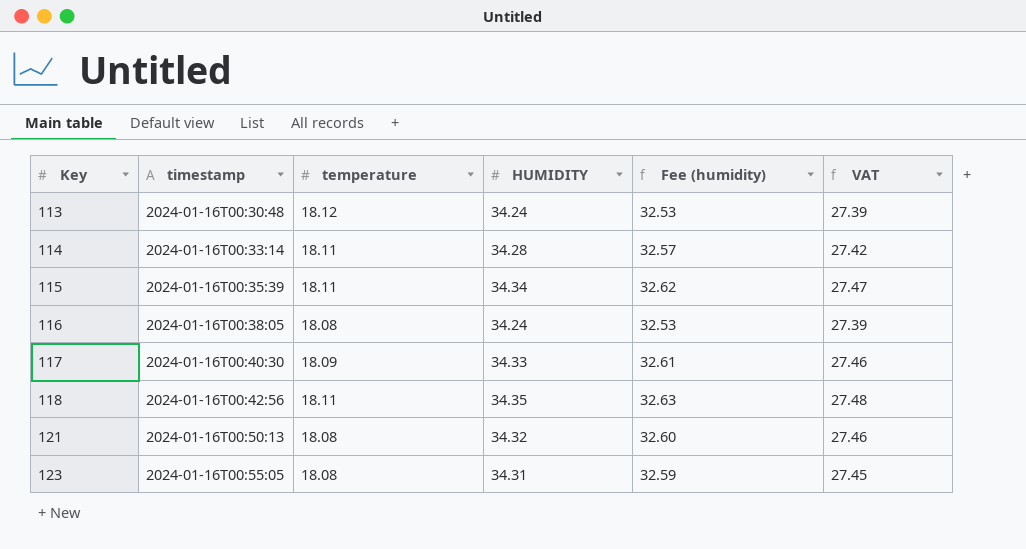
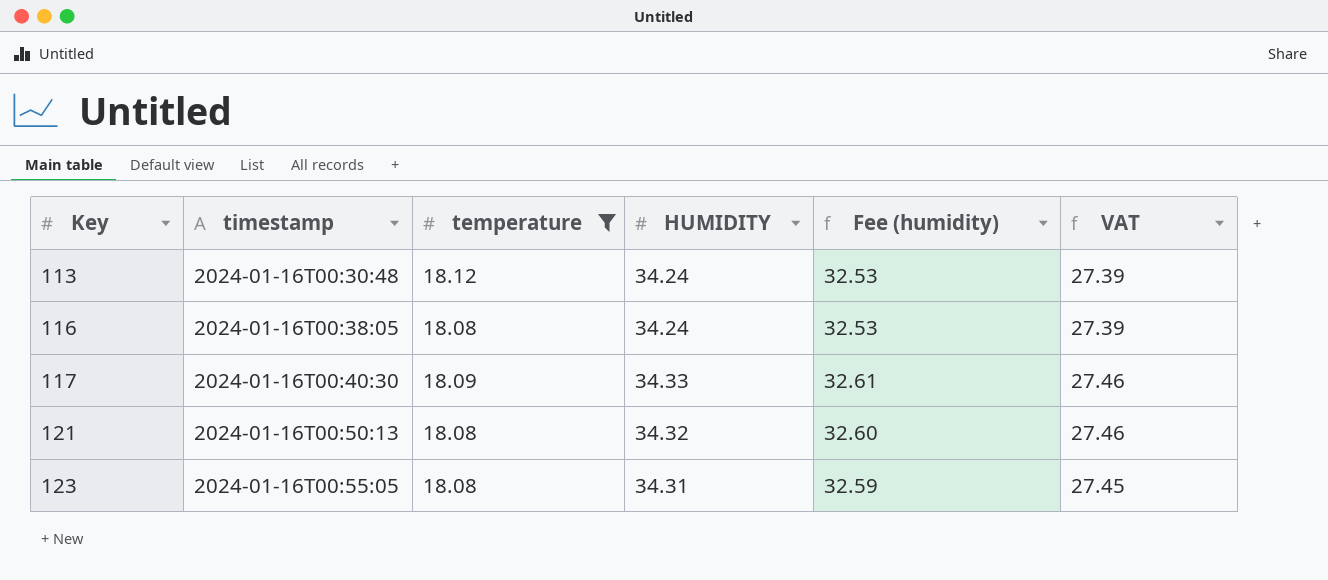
filter: none -> temperature != 18.11

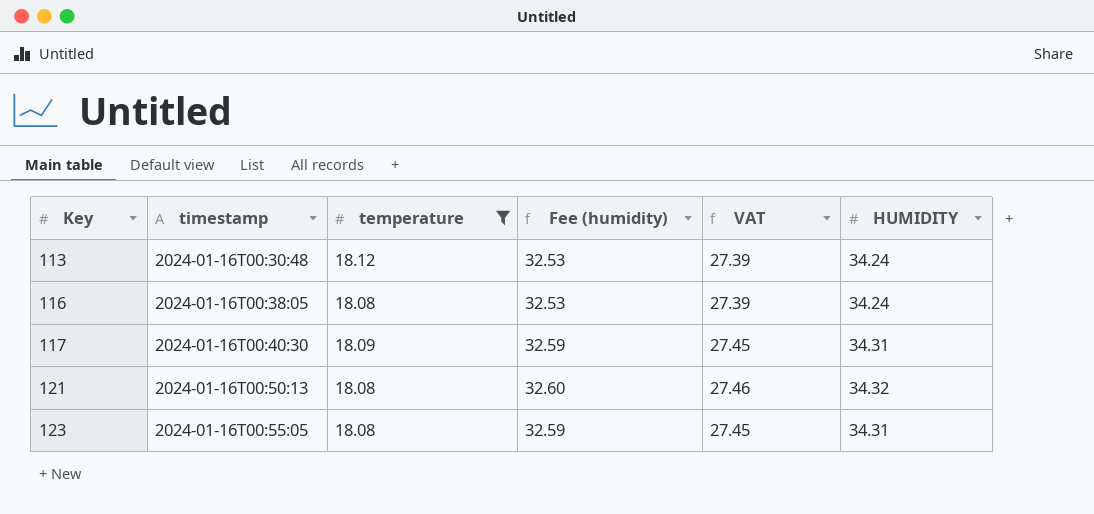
column HUMIDITY | position: 4 -> 6
117 | Fee (humidity): 32.61 -> 32.59
117 | VAT: 27.46 -> 27.45
117 | HUMIDITY: 34.33 -> 34.31

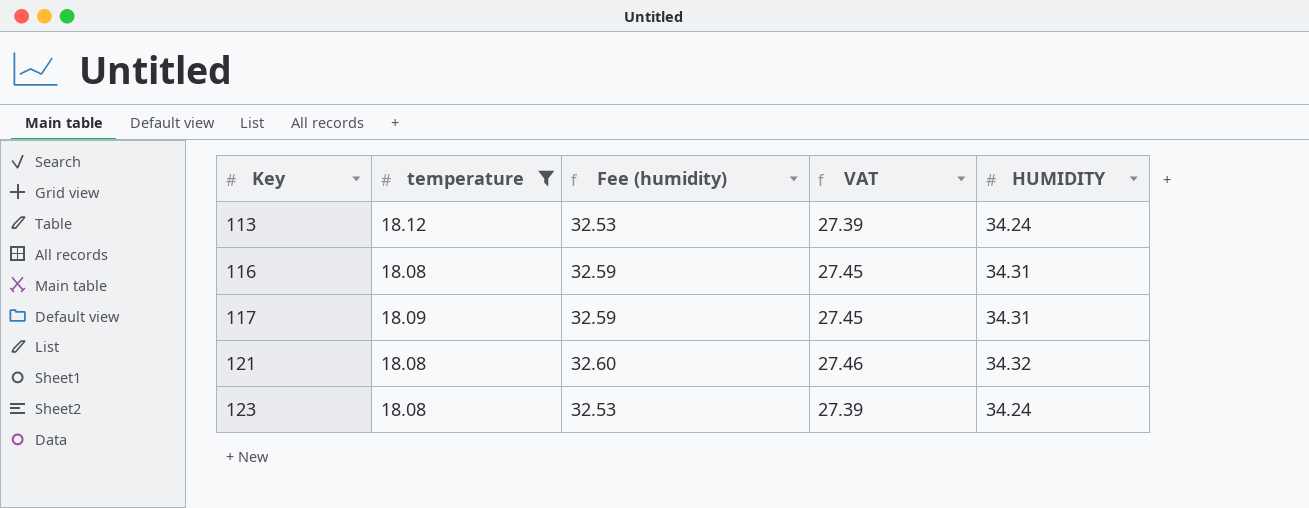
column timestamp | position: 2 -> none
116 | Fee (humidity): 32.53 -> 32.59
116 | VAT: 27.39 -> 27.45
116 | HUMIDITY: 34.24 -> 34.31
123 | Fee (humidity): 32.59 -> 32.53
123 | VAT: 27.45 -> 27.39
123 | HUMIDITY: 34.31 -> 34.24

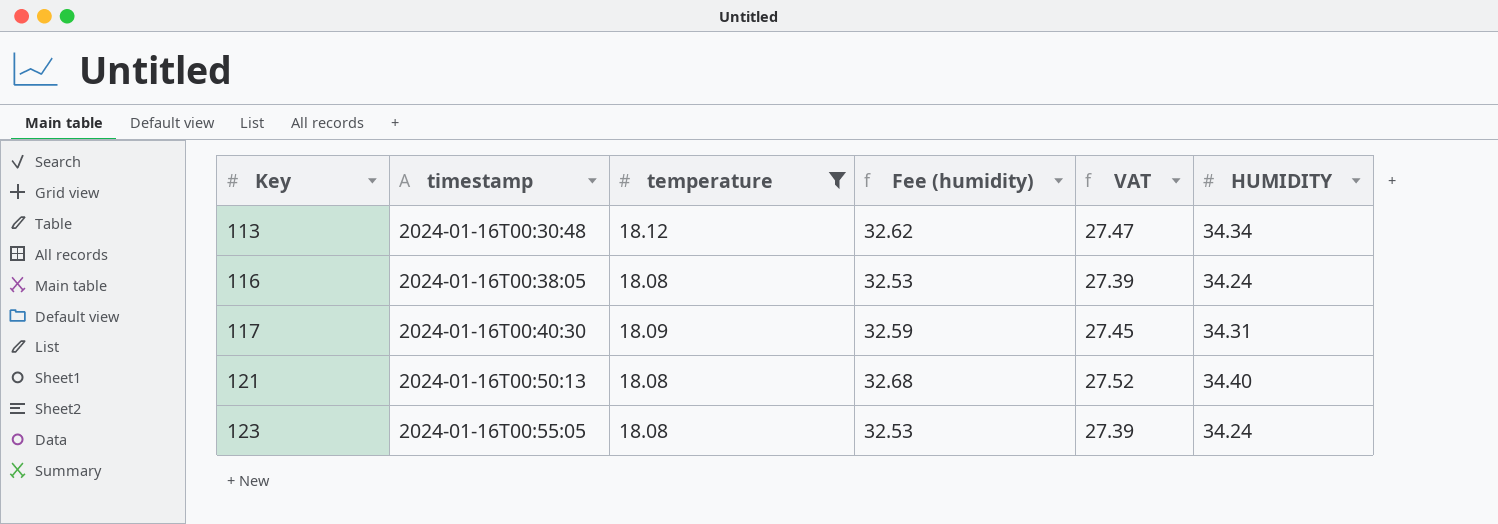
column timestamp | position: none -> 2
113 | Fee (humidity): 32.53 -> 32.62
113 | VAT: 27.39 -> 27.47
113 | HUMIDITY: 34.24 -> 34.34
116 | Fee (humidity): 32.59 -> 32.53
116 | VAT: 27.45 -> 27.39
116 | HUMIDITY: 34.31 -> 34.24
121 | Fee (humidity): 32.60 -> 32.68
121 | VAT: 27.46 -> 27.52
121 | HUMIDITY: 34.32 -> 34.40

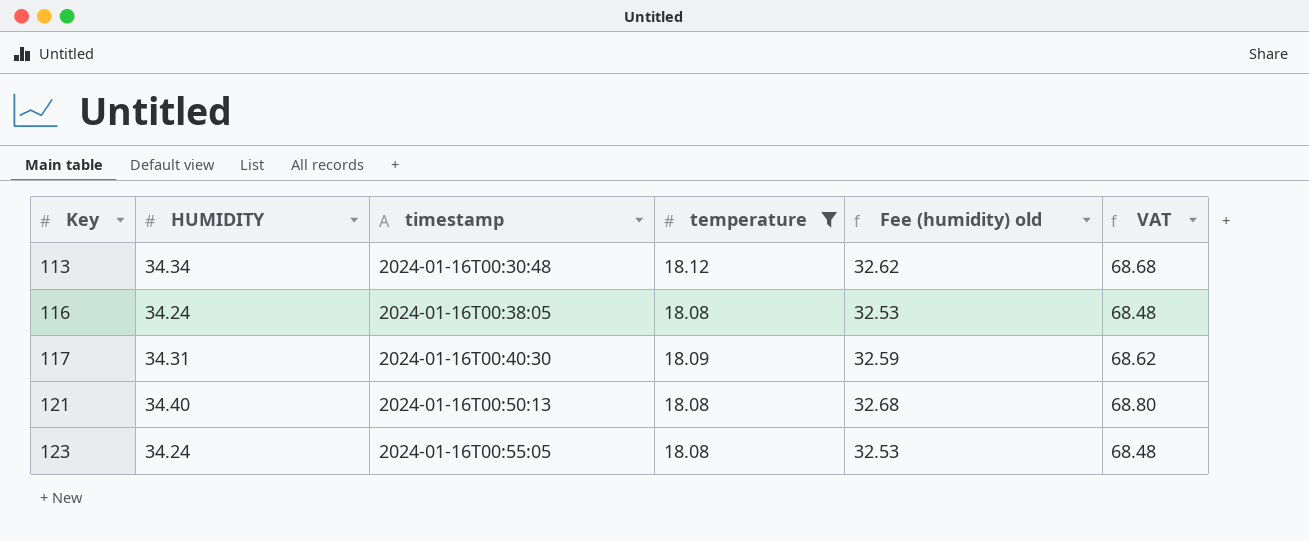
column HUMIDITY | position: 6 -> 2
column name: Fee (humidity) -> Fee (humidity) old
column VAT | formula: [HUMIDITY] * 0.8 -> [HUMIDITY] * 2

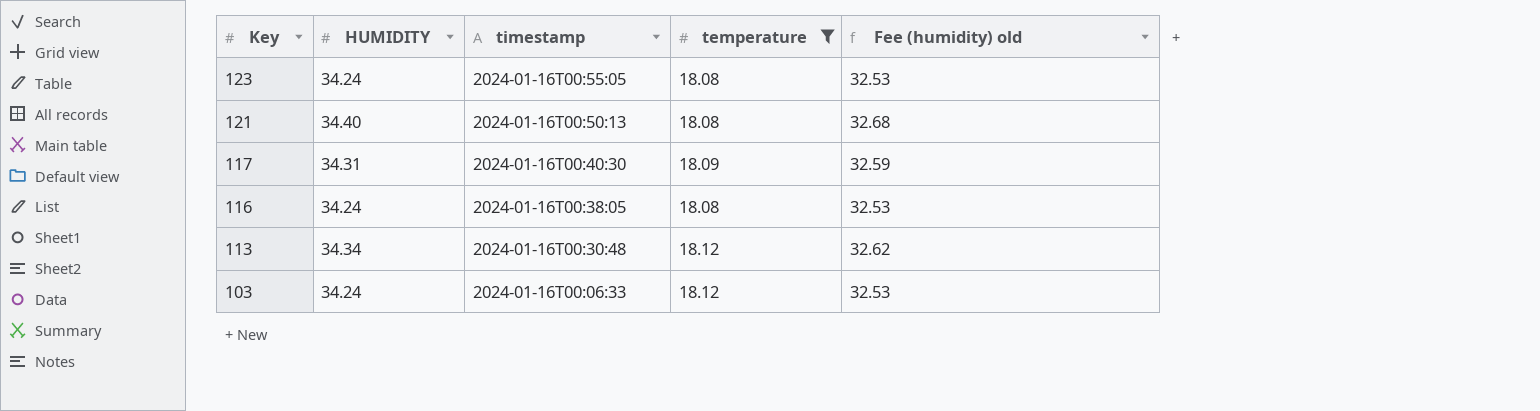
row order: Key ascending -> Key descending
column VAT | formula: [HUMIDITY] * 2 -> none
row 103: none -> 34.24 | 2024-01-16T00:06:33 | 18.12 | 32.53

